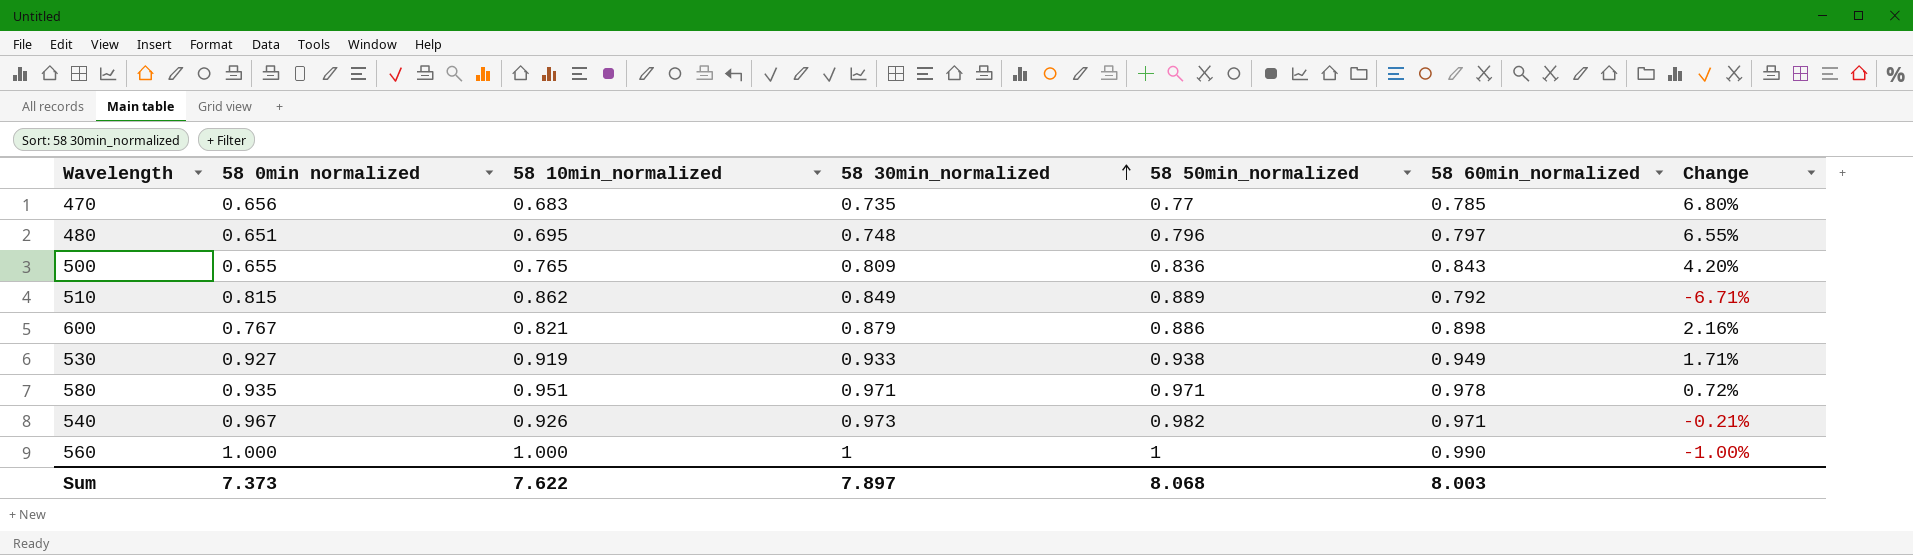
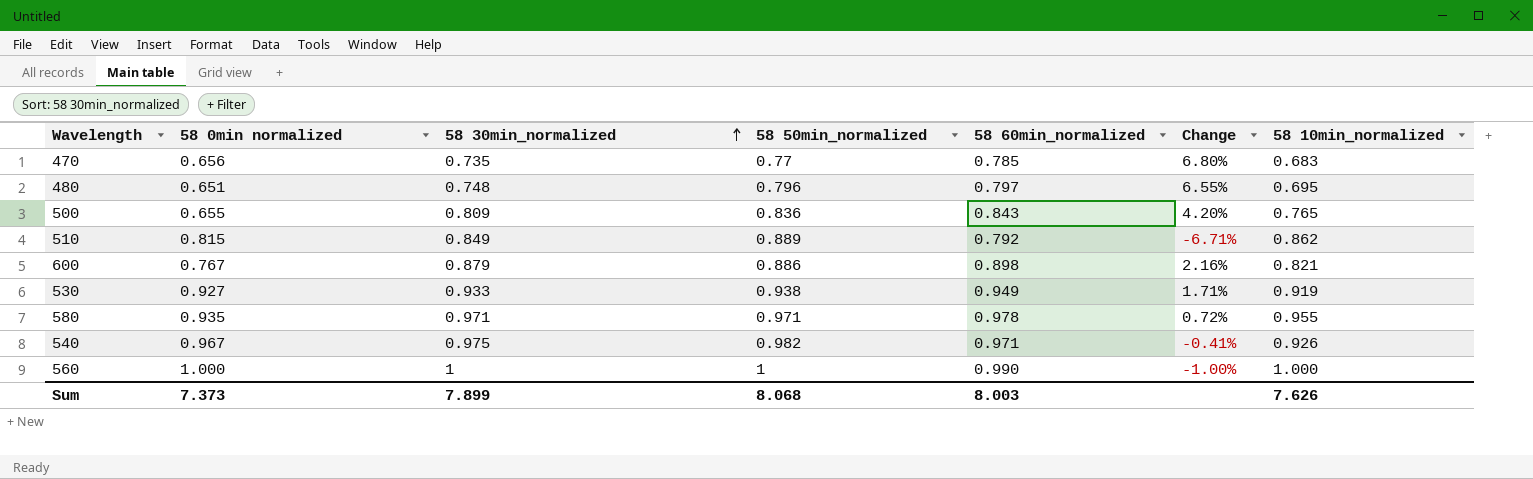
column 58 10min_normalized | position: 3 -> 7
580 | 58 10min_normalized: 0.951 -> 0.955
540 | 58 30min_normalized: 0.973 -> 0.975
540 | Change: -0.21% -> -0.41%
Sum | 58 30min_normalized: 7.897 -> 7.899
Sum | 58 10min_normalized: 7.622 -> 7.626

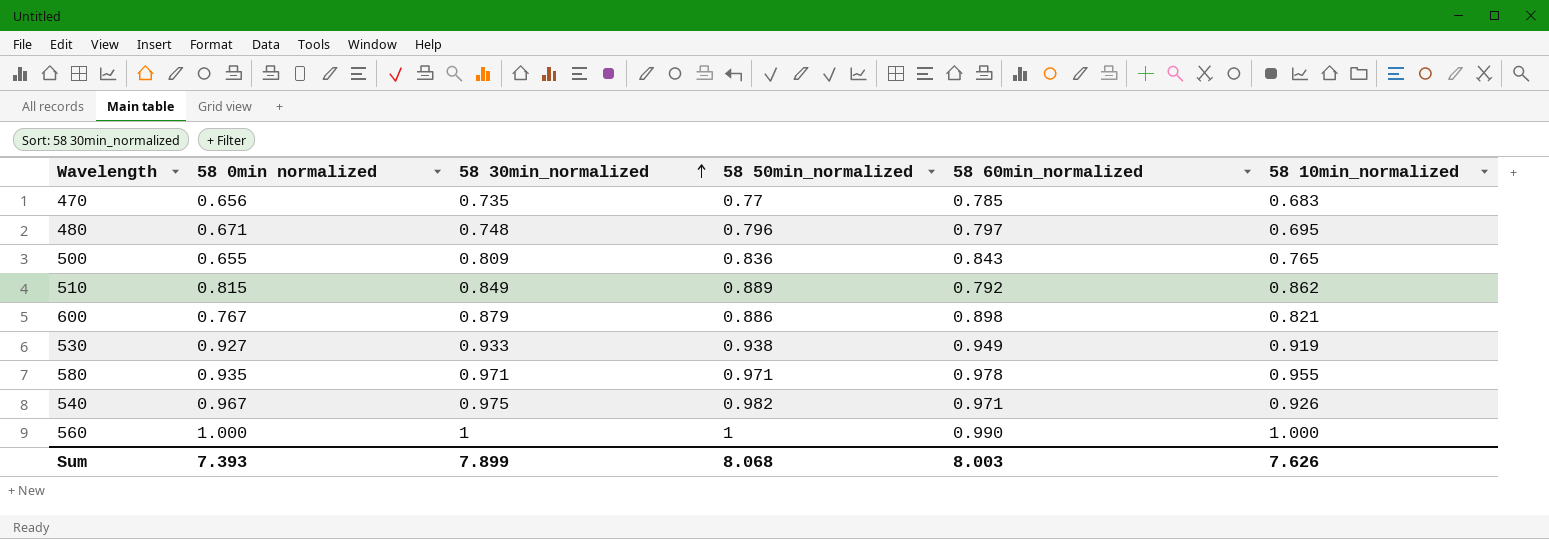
column Change | formula: ([58 60min_normalized] - [58 30min_normalized]) / [58 30min_normalized] -> none
480 | 58 0min normalized: 0.651 -> 0.671
Sum | 58 0min normalized: 7.373 -> 7.393

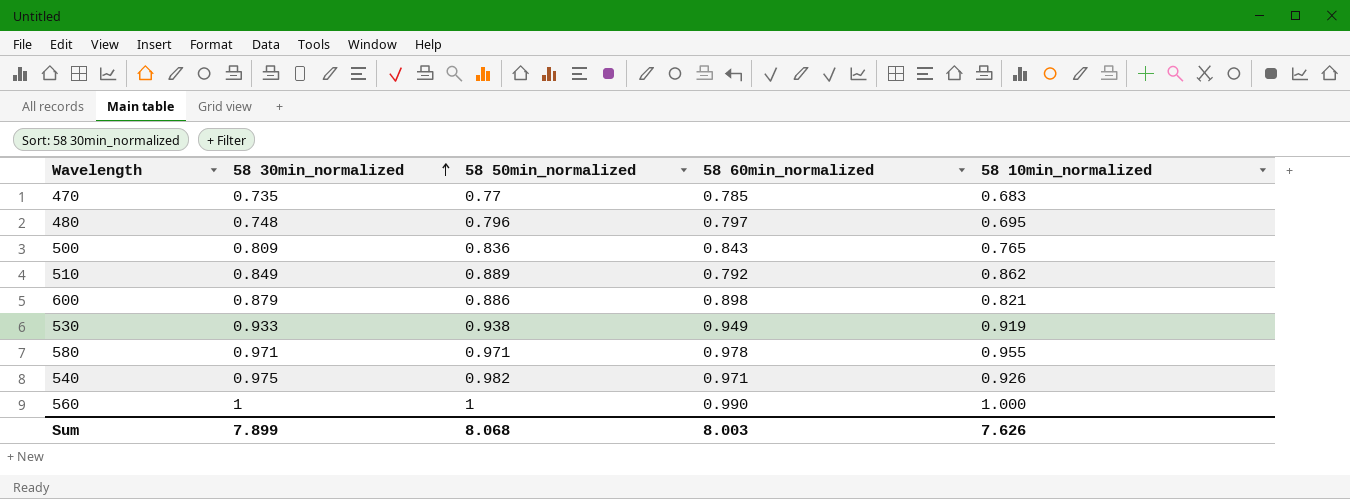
column 58 0min normalized | position: 2 -> none

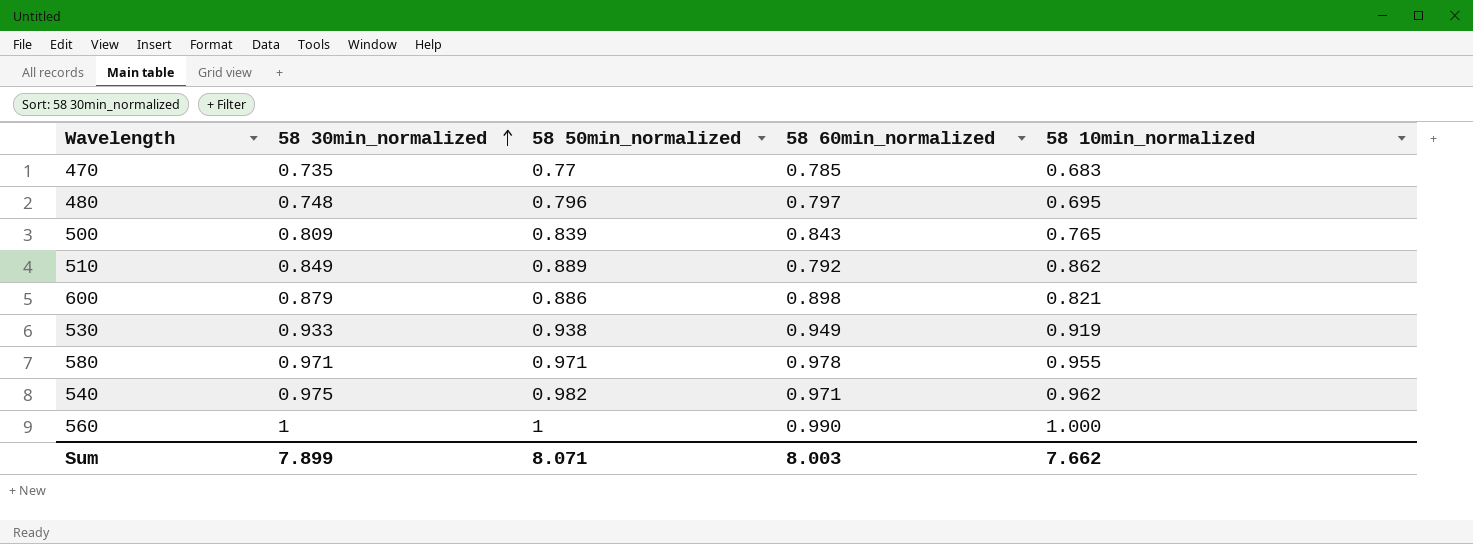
500 | 58 50min_normalized: 0.836 -> 0.839
540 | 58 10min_normalized: 0.926 -> 0.962
Sum | 58 50min_normalized: 8.068 -> 8.071
Sum | 58 10min_normalized: 7.626 -> 7.662

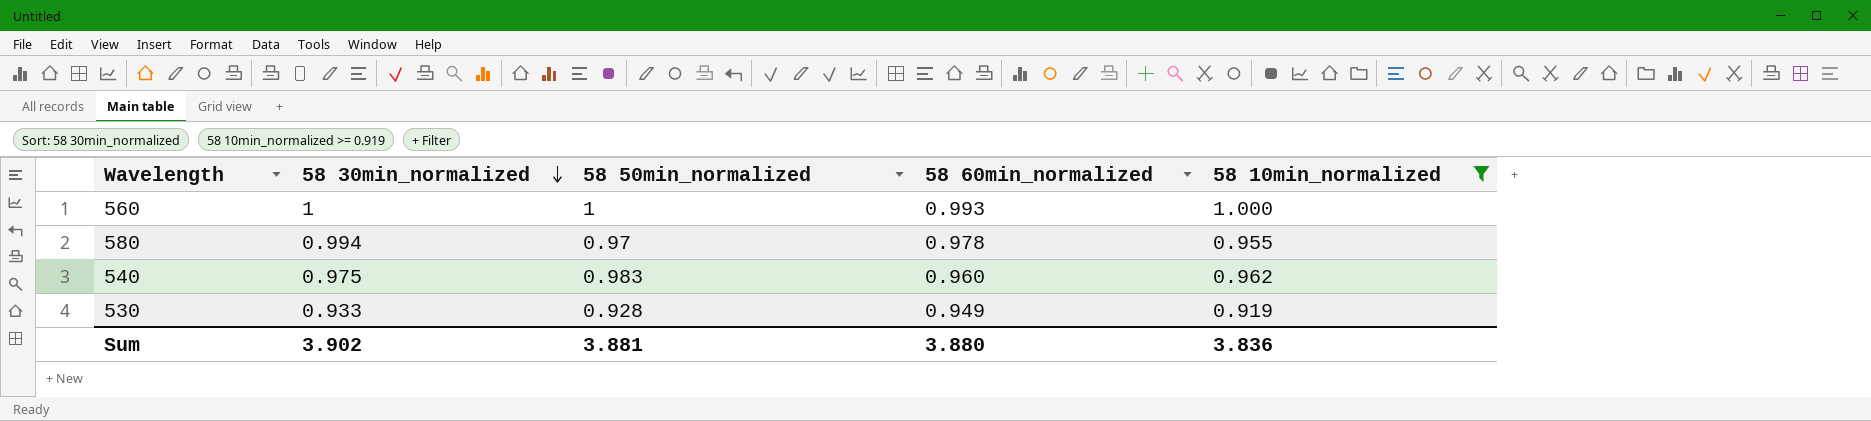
filter: none -> 58 10min_normalized >= 0.919
row order: 58 30min_normalized ascending -> 58 30min_normalized descending
560 | 58 60min_normalized: 0.990 -> 0.993
580 | 58 30min_normalized: 0.971 -> 0.994
580 | 58 50min_normalized: 0.971 -> 0.97
540 | 58 50min_normalized: 0.982 -> 0.983
540 | 58 60min_normalized: 0.971 -> 0.960
530 | 58 50min_normalized: 0.938 -> 0.928
Sum | 58 30min_normalized: 7.899 -> 3.902
Sum | 58 50min_normalized: 8.071 -> 3.881
Sum | 58 60min_normalized: 8.003 -> 3.880
Sum | 58 10min_normalized: 7.662 -> 3.836

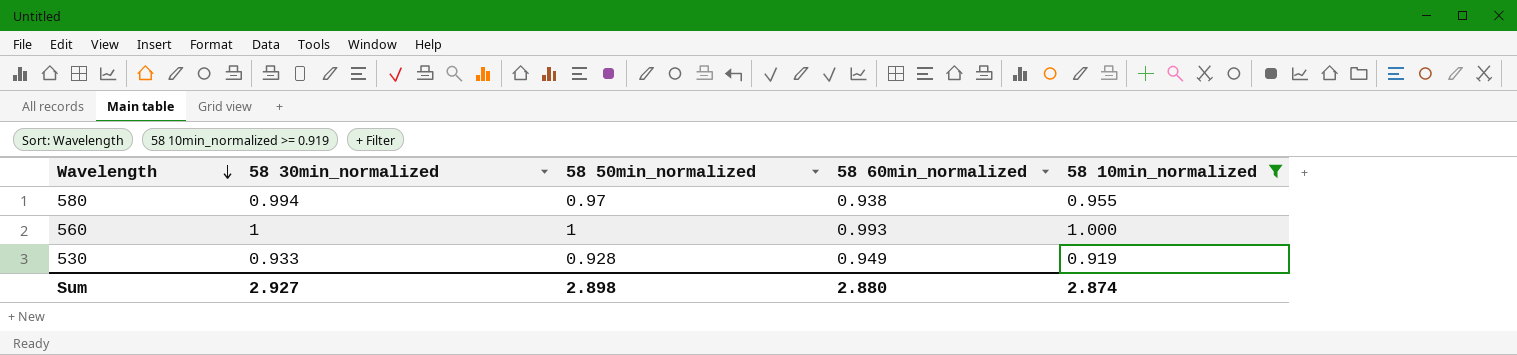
row order: 58 30min_normalized descending -> Wavelength descending
row 540: 0.975 | 0.983 | 0.960 | 0.962 -> none
580 | 58 60min_normalized: 0.978 -> 0.938
Sum | 58 30min_normalized: 3.902 -> 2.927
Sum | 58 50min_normalized: 3.881 -> 2.898
Sum | 58 60min_normalized: 3.880 -> 2.880
Sum | 58 10min_normalized: 3.836 -> 2.874

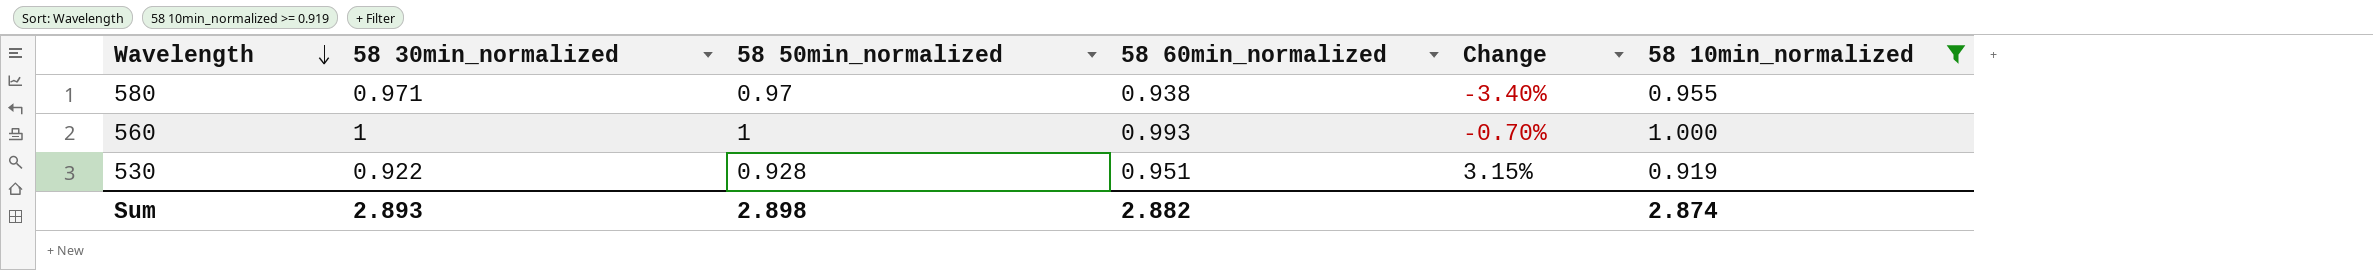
column Change | formula: none -> ([58 60min_normalized] - [58 30min_normalized]) / [58 30min_normalized]
580 | 58 30min_normalized: 0.994 -> 0.971
530 | 58 30min_normalized: 0.933 -> 0.922
530 | 58 60min_normalized: 0.949 -> 0.951
Sum | 58 30min_normalized: 2.927 -> 2.893
Sum | 58 60min_normalized: 2.880 -> 2.882

